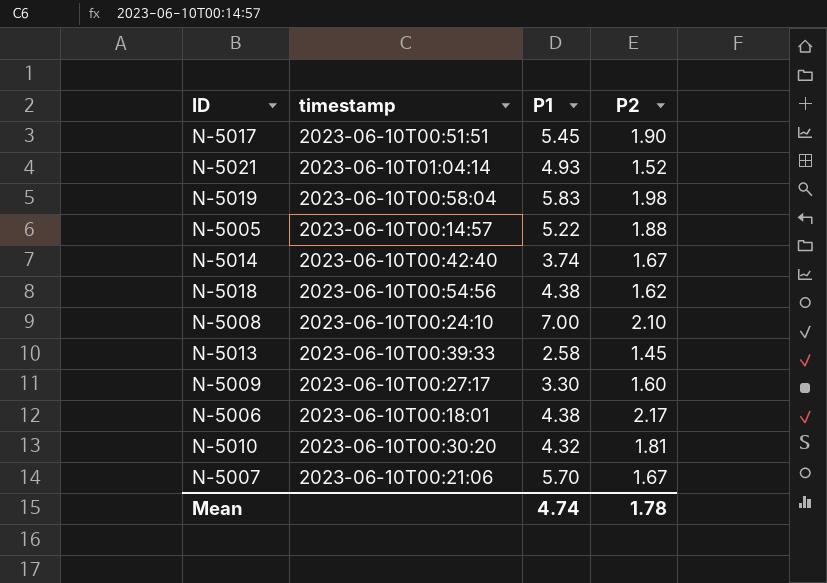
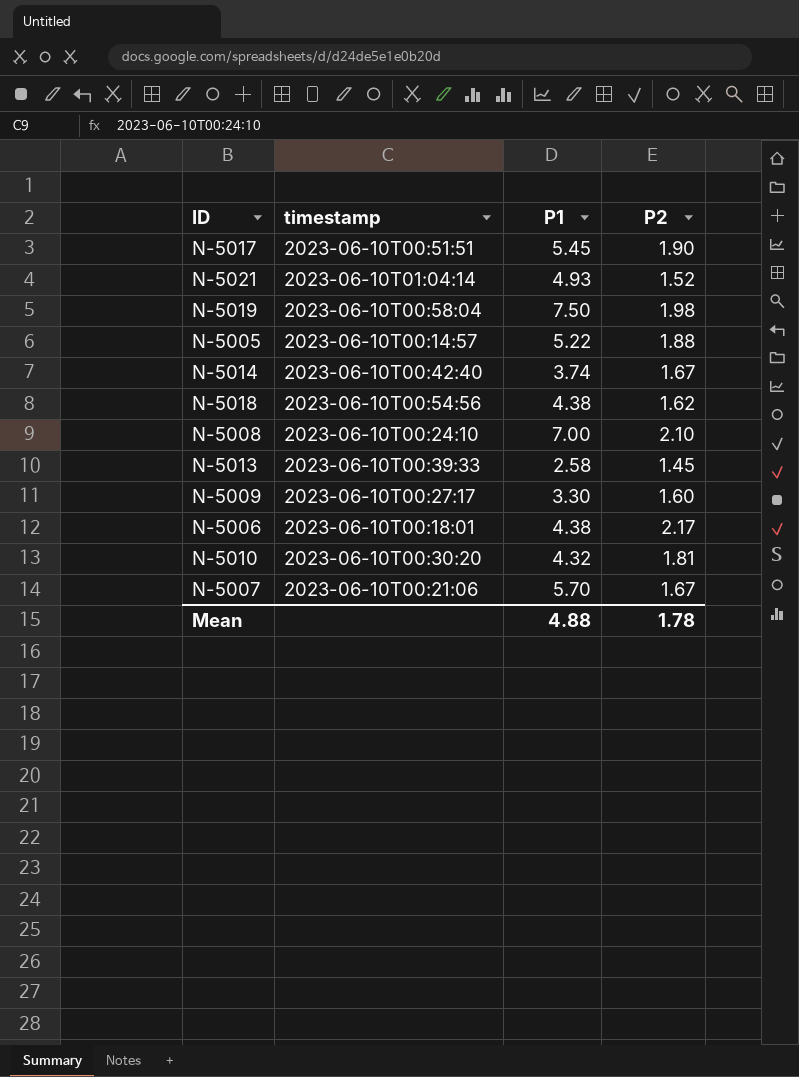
N-5019 | P1: 5.83 -> 7.50
Mean | P1: 4.74 -> 4.88

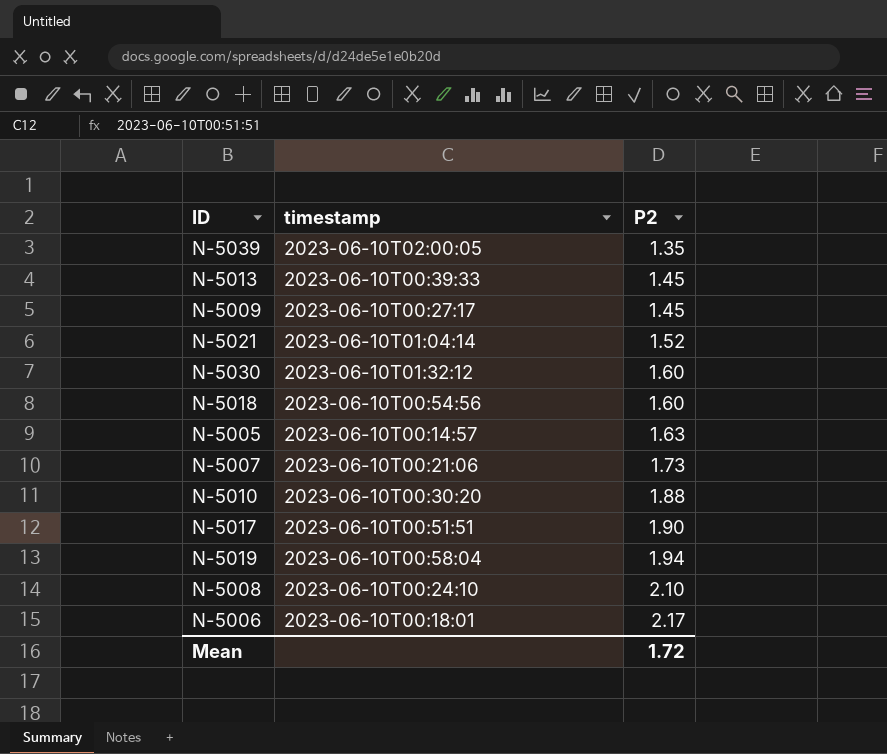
row order: none -> P2 ascending
column P1 | position: 3 -> none
row N-5014: 2023-06-10T00:42:40 | 3.74 | 1.67 -> none
row N-5039: none -> 2023-06-10T02:00:05 | 1.35
N-5009 | P2: 1.60 -> 1.45
row N-5030: none -> 2023-06-10T01:32:12 | 1.60
N-5018 | P2: 1.62 -> 1.60
N-5005 | P2: 1.88 -> 1.63
N-5007 | P2: 1.67 -> 1.73
N-5010 | P2: 1.81 -> 1.88
N-5019 | P2: 1.98 -> 1.94
Mean | P2: 1.78 -> 1.72

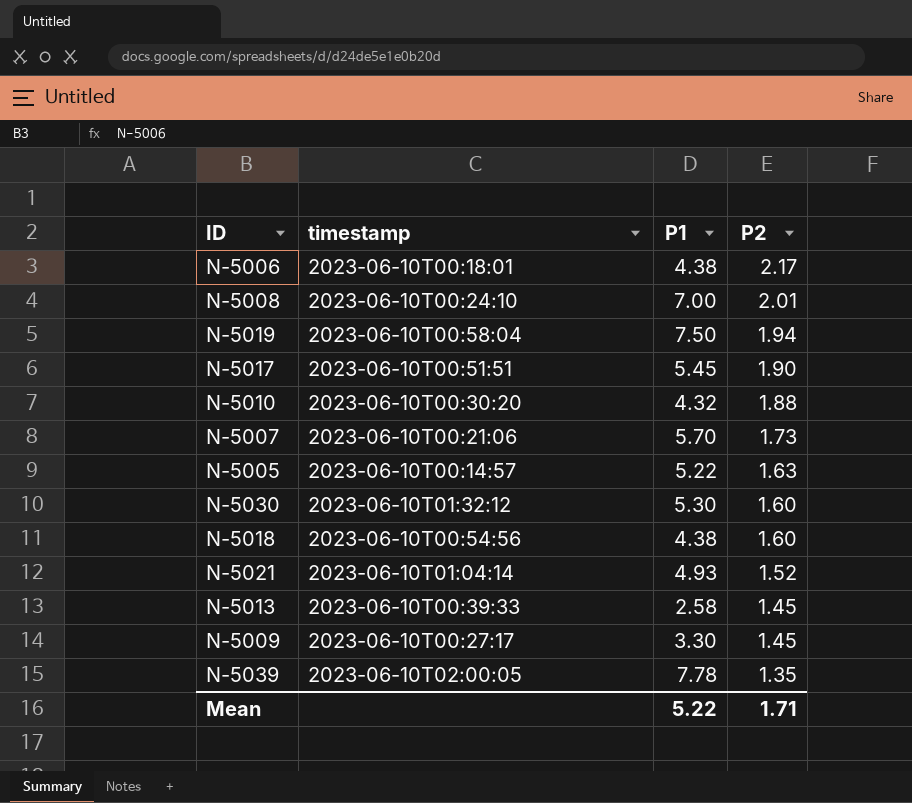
row order: P2 ascending -> P2 descending
column P1 | position: none -> 3
N-5008 | P2: 2.10 -> 2.01
Mean | P2: 1.72 -> 1.71

